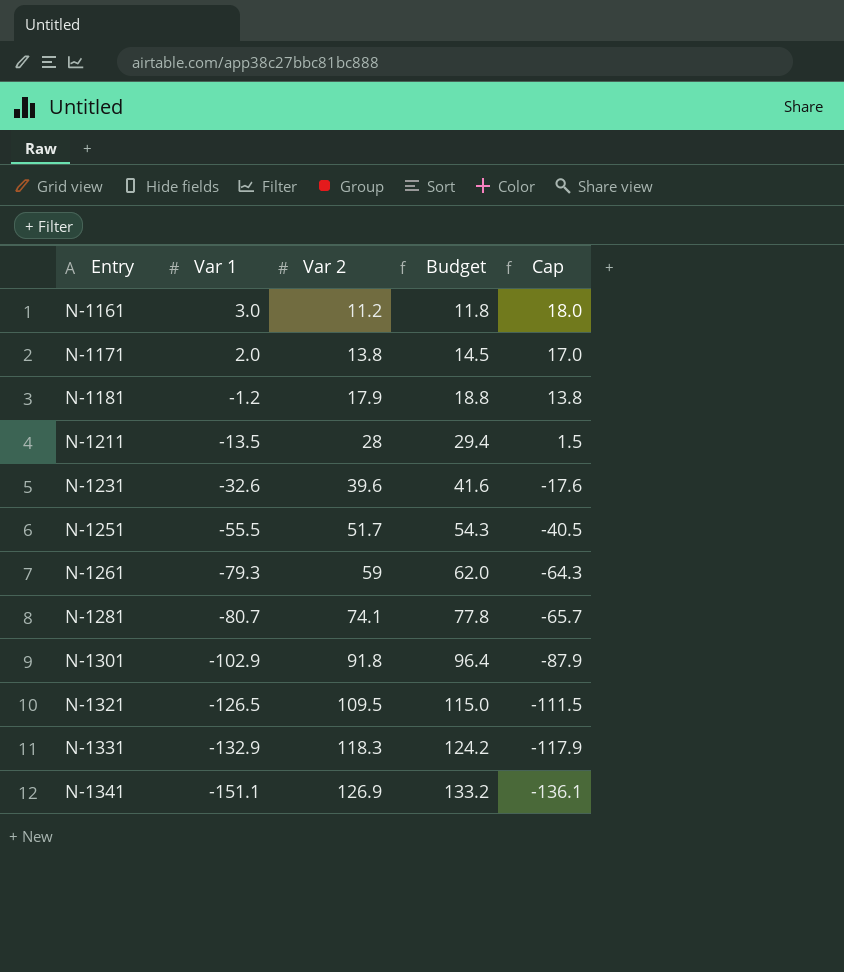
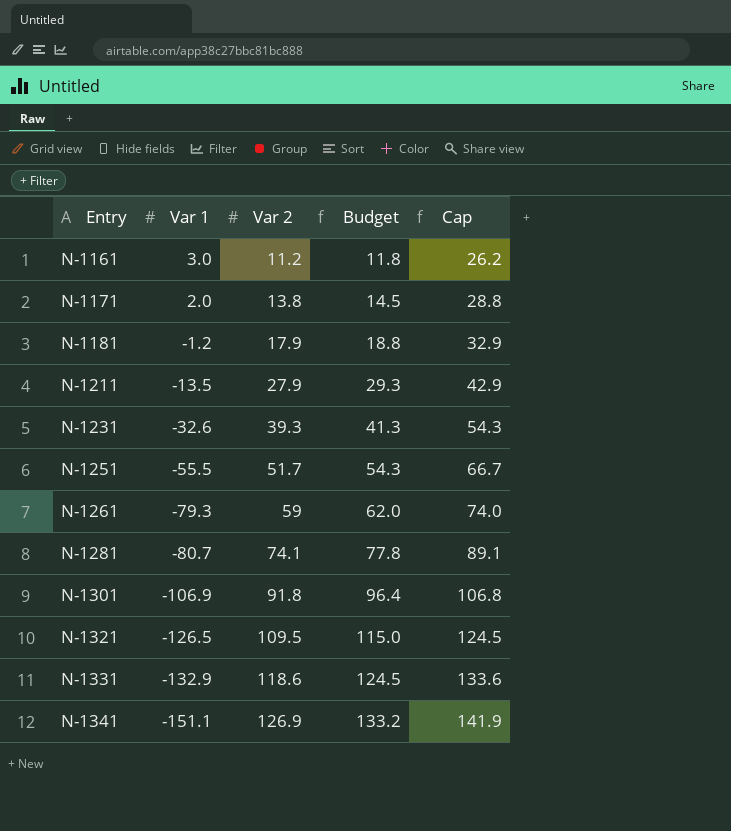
column Cap | formula: [Var 1] + 15 -> [Var 2] + 15
N-1211 | Var 2: 28 -> 27.9
N-1211 | Budget: 29.4 -> 29.3
N-1231 | Var 2: 39.6 -> 39.3
N-1231 | Budget: 41.6 -> 41.3
N-1301 | Var 1: -102.9 -> -106.9
N-1331 | Var 2: 118.3 -> 118.6
N-1331 | Budget: 124.2 -> 124.5

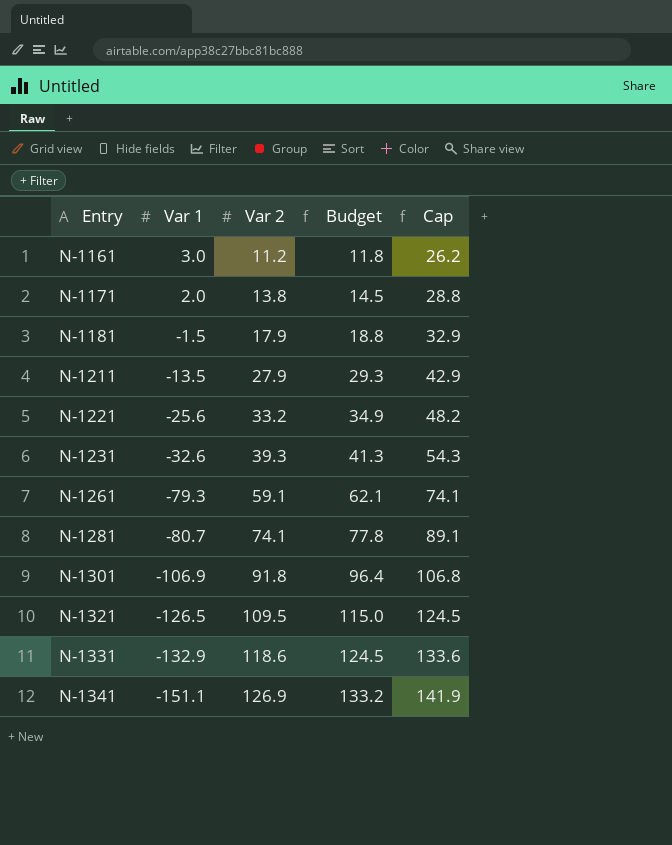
row N-1251: -55.5 | 51.7 | 54.3 | 66.7 -> none
N-1181 | Var 1: -1.2 -> -1.5
row N-1221: none -> -25.6 | 33.2 | 34.9 | 48.2
N-1261 | Var 2: 59 -> 59.1
N-1261 | Budget: 62.0 -> 62.1
N-1261 | Cap: 74.0 -> 74.1

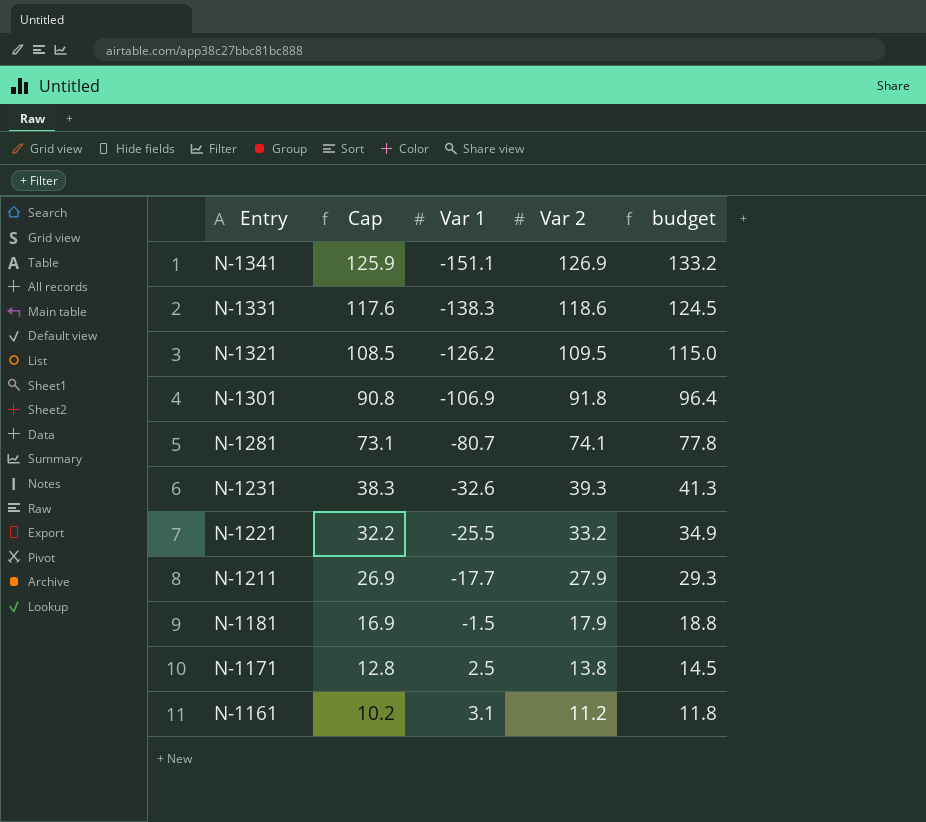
row order: Entry ascending -> Entry descending
column Cap | formula: [Var 2] + 15 -> [Var 2] - 1
column Cap | position: 5 -> 2
column name: Budget -> budget
row N-1261: -79.3 | 59.1 | 62.1 | 74.1 -> none
N-1331 | Var 1: -132.9 -> -138.3
N-1321 | Var 1: -126.5 -> -126.2
N-1221 | Var 1: -25.6 -> -25.5
N-1211 | Var 1: -13.5 -> -17.7
N-1171 | Var 1: 2.0 -> 2.5
N-1161 | Var 1: 3.0 -> 3.1

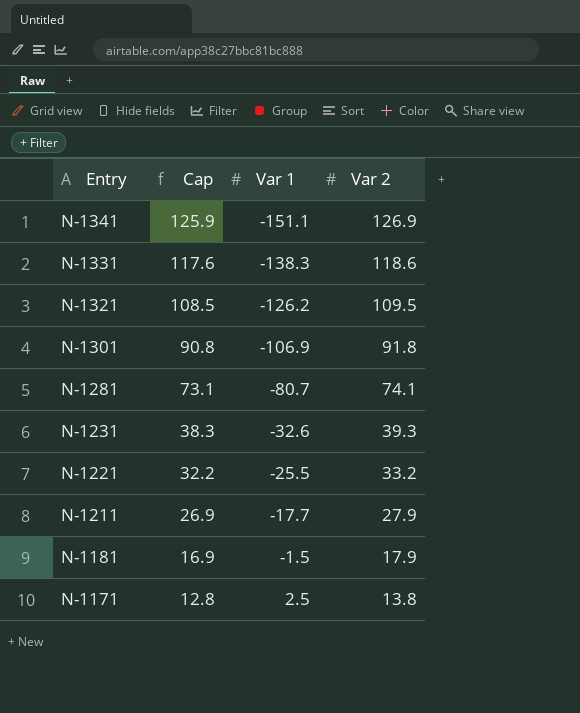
column budget | formula: [Var 2] * 1.05 -> none
row N-1161: 10.2 | 3.1 | 11.2 | 11.8 -> none

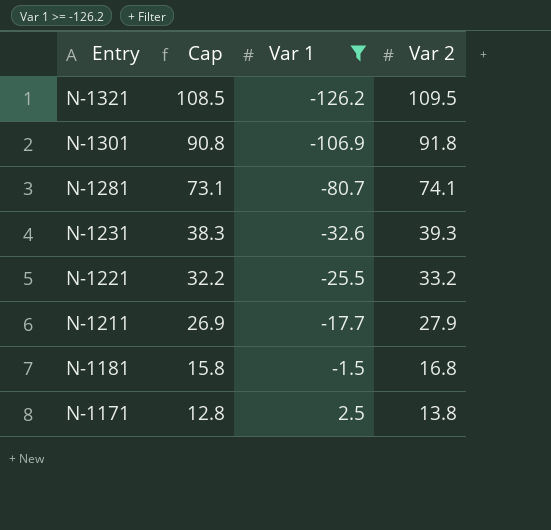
filter: none -> Var 1 >= -126.2
N-1181 | Cap: 16.9 -> 15.8
N-1181 | Var 2: 17.9 -> 16.8

